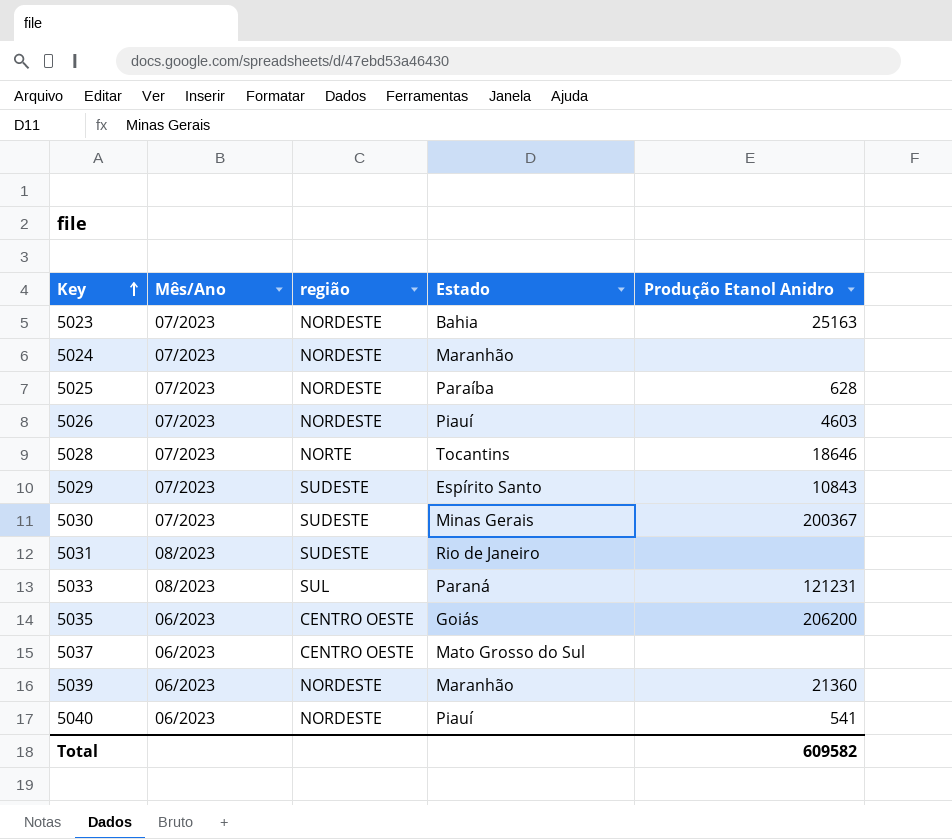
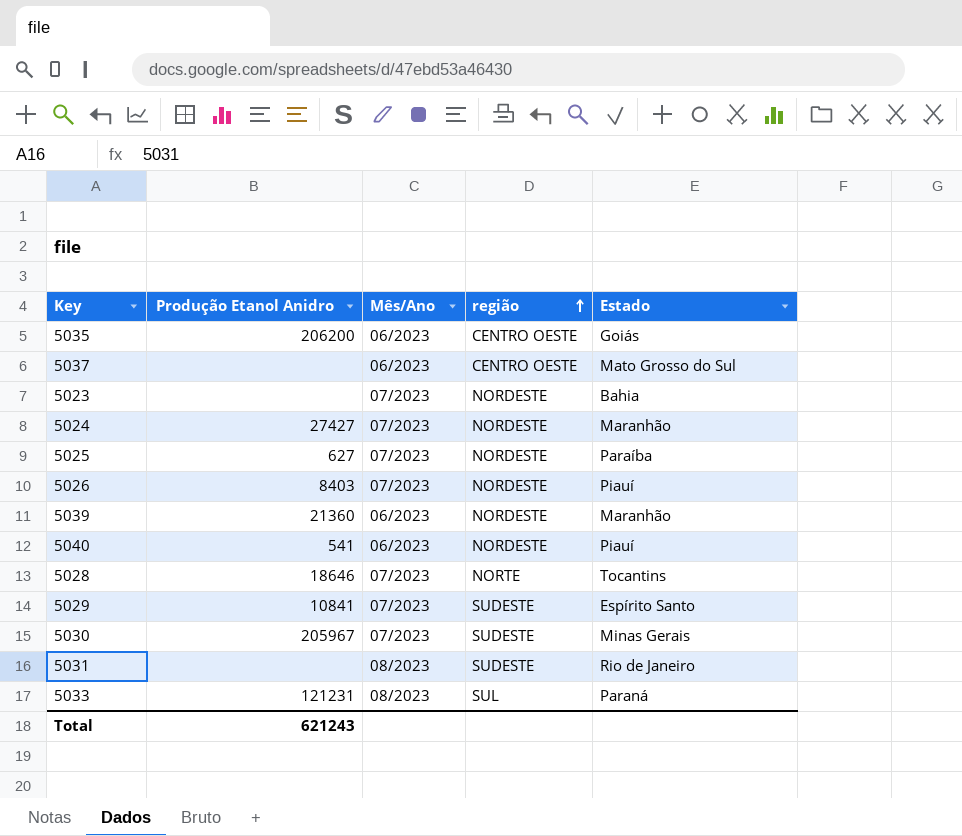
row order: Key ascending -> região ascending
column Produção Etanol Anidro | position: 5 -> 2
5023 | Produção Etanol Anidro: 25163 -> none
5024 | Produção Etanol Anidro: none -> 27427
5025 | Produção Etanol Anidro: 628 -> 627
5026 | Produção Etanol Anidro: 4603 -> 8403
5029 | Produção Etanol Anidro: 10843 -> 10841
5030 | Produção Etanol Anidro: 200367 -> 205967
Total | Produção Etanol Anidro: 609582 -> 621243

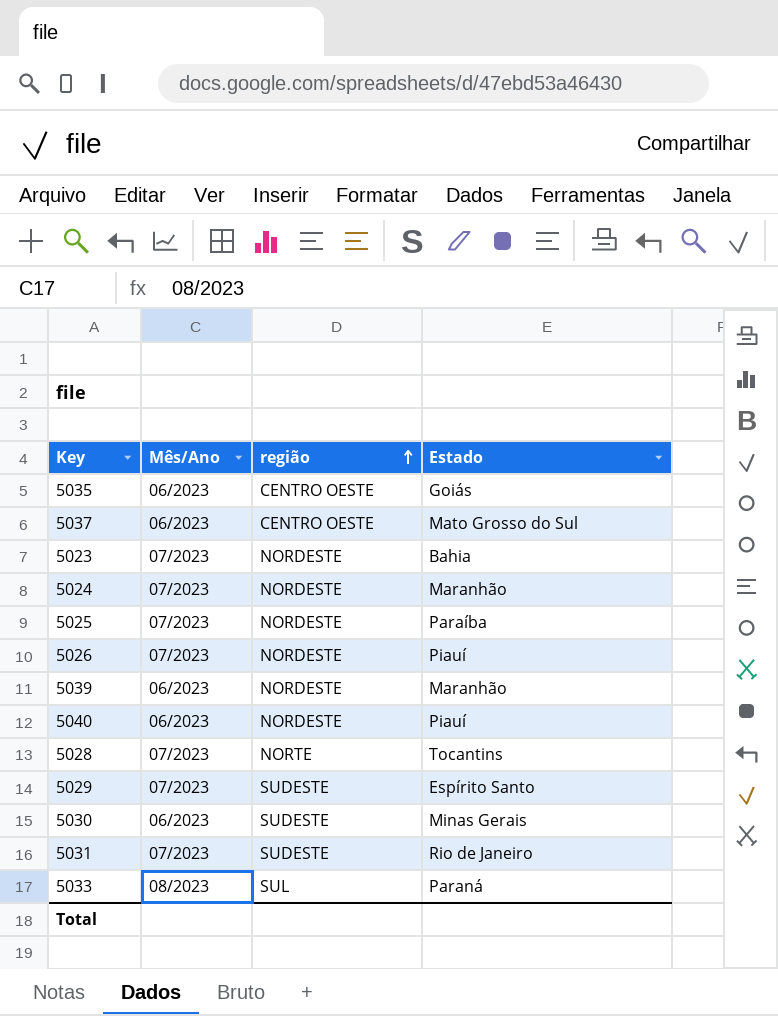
column Produção Etanol Anidro | position: 2 -> none
5030 | Mês/Ano: 07/2023 -> 06/2023
5031 | Mês/Ano: 08/2023 -> 07/2023

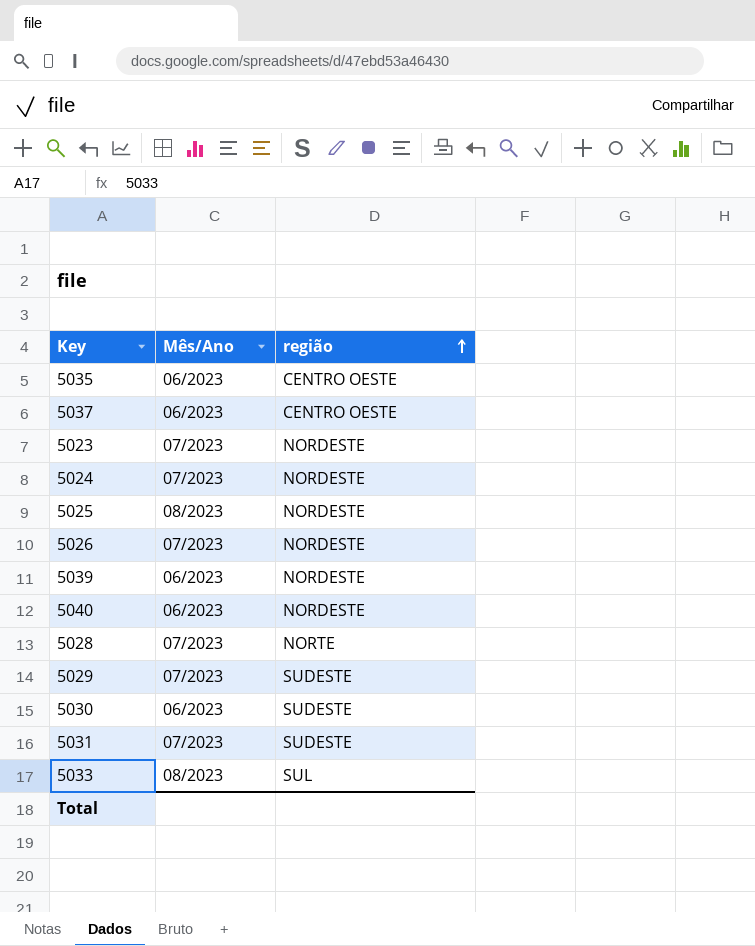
column Estado | position: 4 -> none
5025 | Mês/Ano: 07/2023 -> 08/2023

